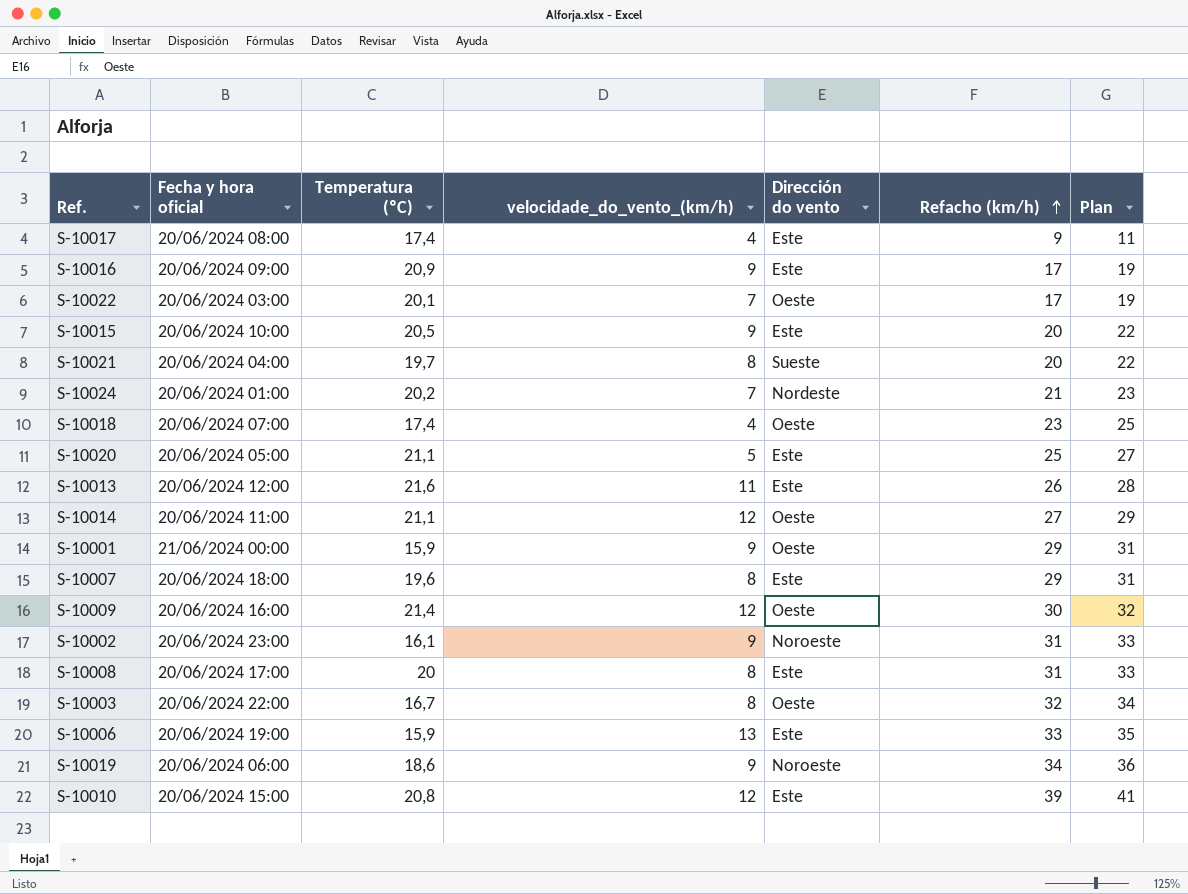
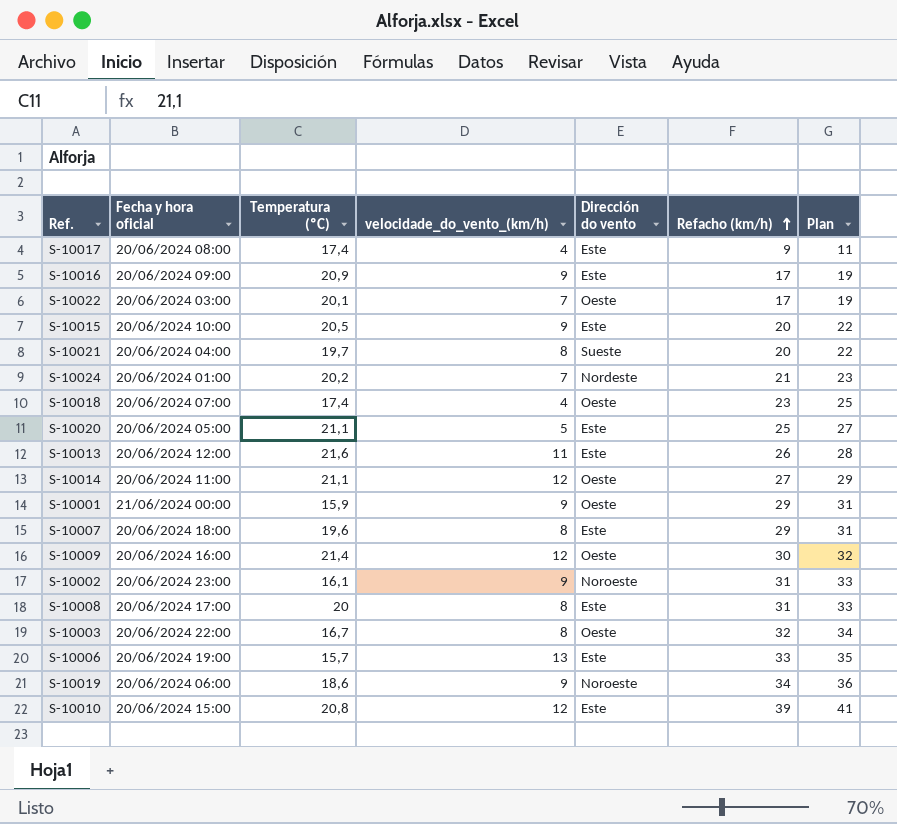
S-10006 | Temperatura (ºC): 15,9 -> 15,7

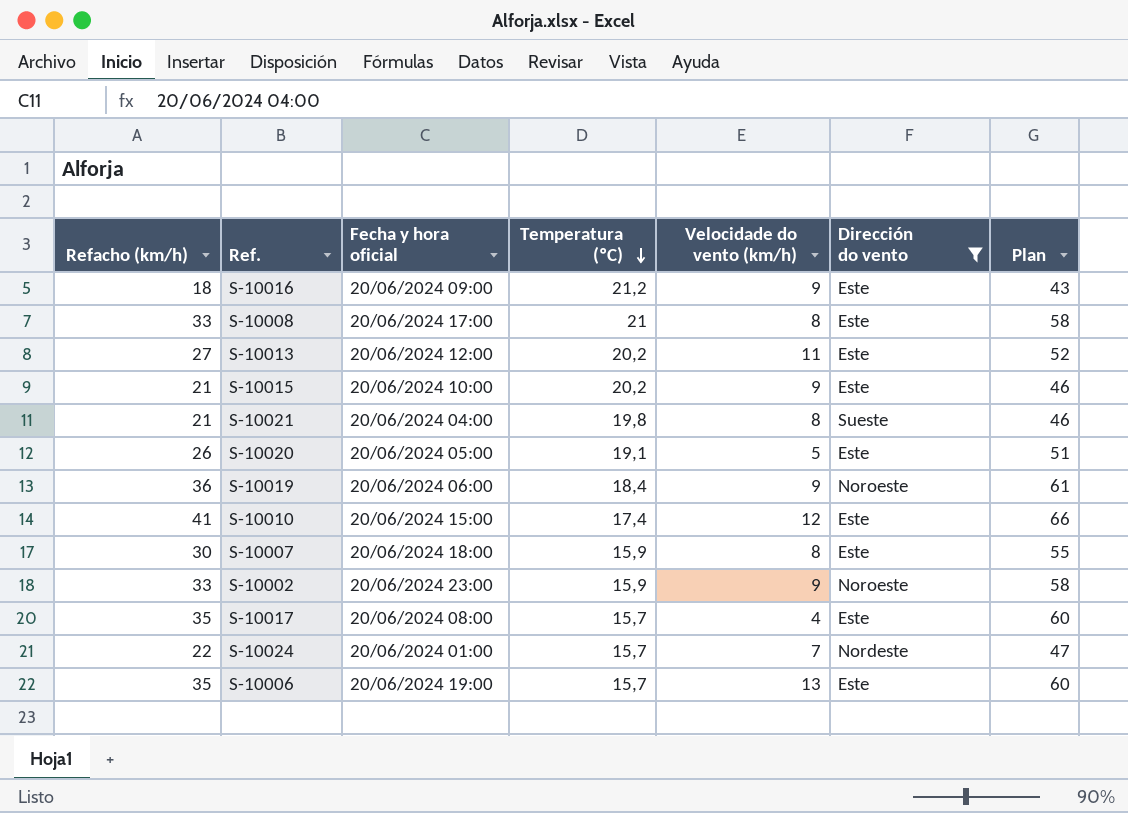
filter: none -> Dirección do vento != Oeste
row order: Refacho (km/h) ascending -> Temperatura (ºC) descending
column Refacho (km/h) | position: 6 -> 1
column name: velocidade_do_vento_(km/h) -> Velocidade do vento (km/h)
column Plan | formula: [Refacho (km/h)] + 2 -> [Refacho (km/h)] + 25
S-10016 | Refacho (km/h): 17 -> 18
S-10016 | Temperatura (ºC): 20,9 -> 21,2
S-10008 | Refacho (km/h): 31 -> 33
S-10008 | Temperatura (ºC): 20 -> 21
S-10013 | Refacho (km/h): 26 -> 27
S-10013 | Temperatura (ºC): 21,6 -> 20,2
S-10015 | Refacho (km/h): 20 -> 21
S-10015 | Temperatura (ºC): 20,5 -> 20,2
S-10021 | Refacho (km/h): 20 -> 21
S-10021 | Temperatura (ºC): 19,7 -> 19,8
S-10020 | Refacho (km/h): 25 -> 26
S-10020 | Temperatura (ºC): 21,1 -> 19,1
S-10019 | Refacho (km/h): 34 -> 36
S-10019 | Temperatura (ºC): 18,6 -> 18,4
S-10010 | Refacho (km/h): 39 -> 41
S-10010 | Temperatura (ºC): 20,8 -> 17,4
S-10007 | Refacho (km/h): 29 -> 30
S-10007 | Temperatura (ºC): 19,6 -> 15,9
S-10002 | Refacho (km/h): 31 -> 33
S-10002 | Temperatura (ºC): 16,1 -> 15,9
S-10017 | Refacho (km/h): 9 -> 35
S-10017 | Temperatura (ºC): 17,4 -> 15,7
S-10024 | Refacho (km/h): 21 -> 22
S-10024 | Temperatura (ºC): 20,2 -> 15,7
S-10006 | Refacho (km/h): 33 -> 35

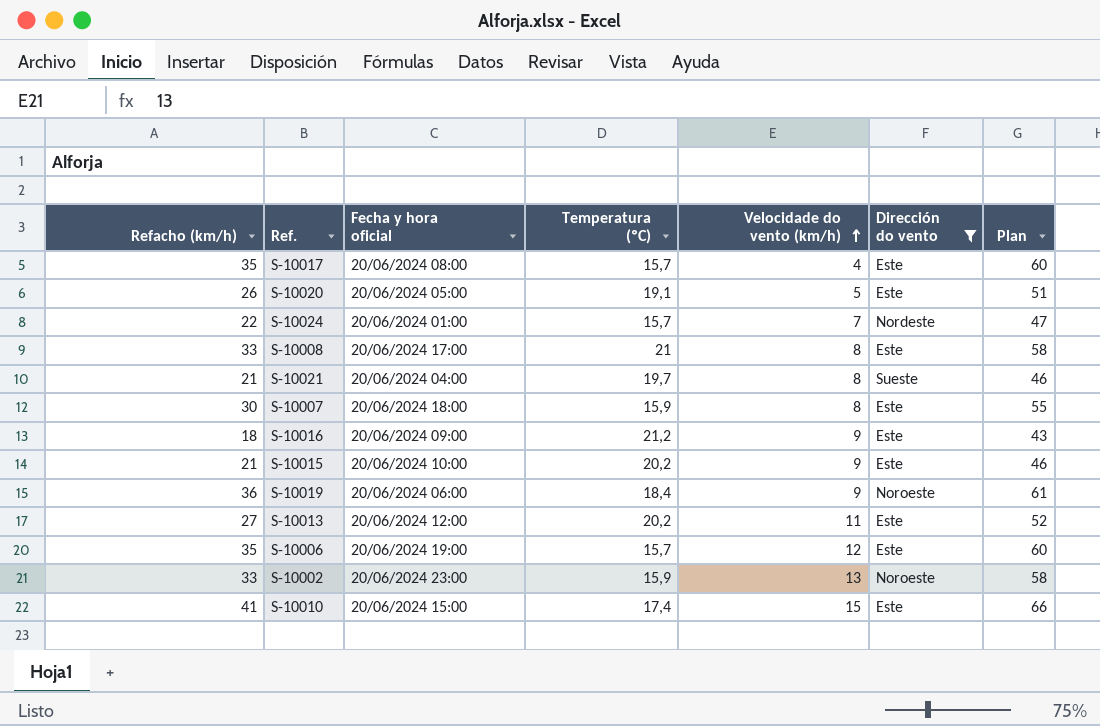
row order: Temperatura (ºC) descending -> Velocidade do vento (km/h) ascending
S-10021 | Temperatura (ºC): 19,8 -> 19,7
S-10006 | Velocidade do vento (km/h): 13 -> 12
S-10002 | Velocidade do vento (km/h): 9 -> 13
S-10010 | Velocidade do vento (km/h): 12 -> 15

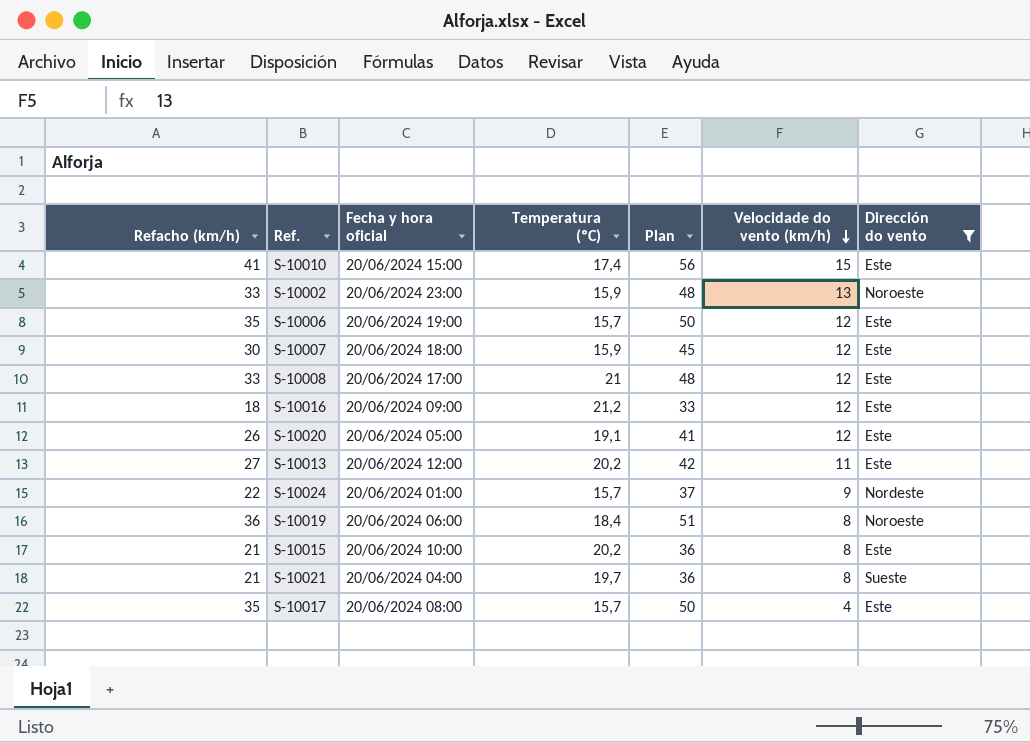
row order: Velocidade do vento (km/h) ascending -> Velocidade do vento (km/h) descending
column Plan | formula: [Refacho (km/h)] + 25 -> [Refacho (km/h)] + 15
column Plan | position: 7 -> 5
S-10007 | Velocidade do vento (km/h): 8 -> 12
S-10008 | Velocidade do vento (km/h): 8 -> 12
S-10016 | Velocidade do vento (km/h): 9 -> 12
S-10020 | Velocidade do vento (km/h): 5 -> 12
S-10024 | Velocidade do vento (km/h): 7 -> 9
S-10019 | Velocidade do vento (km/h): 9 -> 8
S-10015 | Velocidade do vento (km/h): 9 -> 8

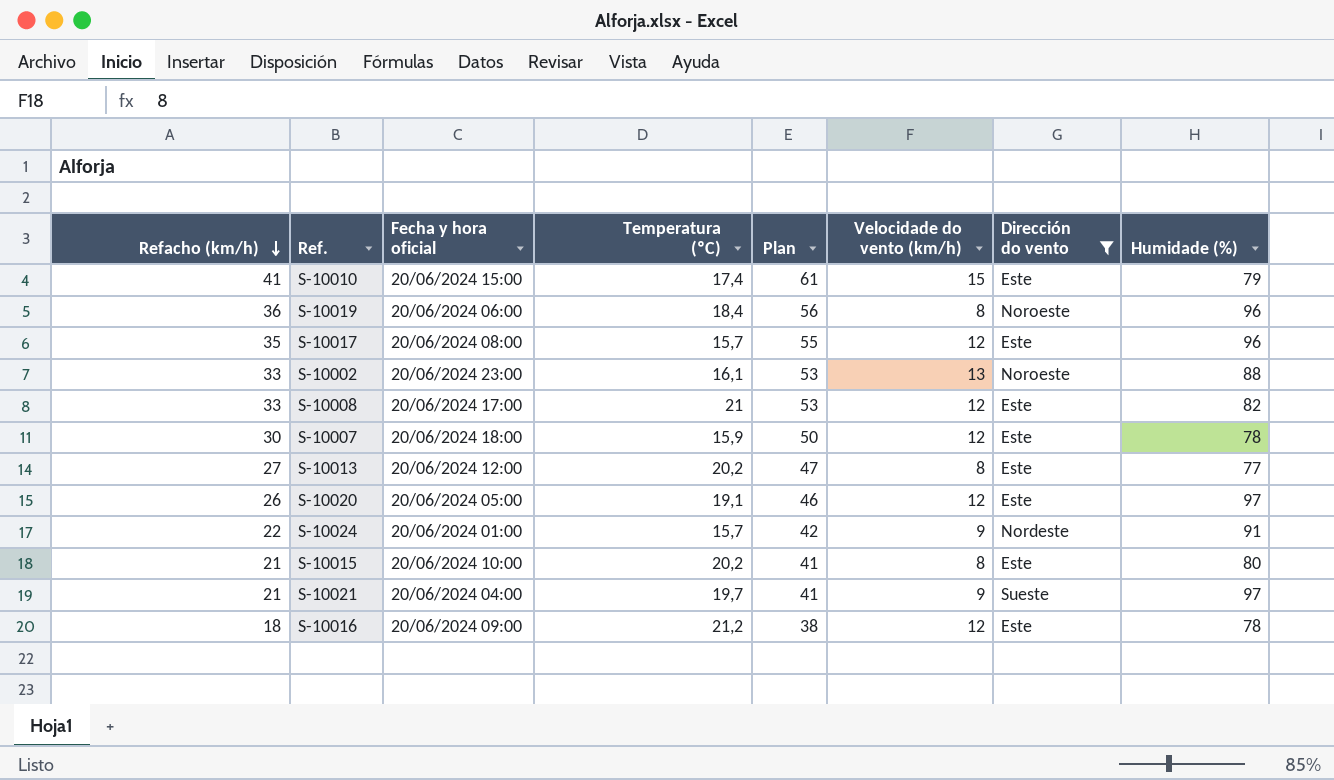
row order: Velocidade do vento (km/h) descending -> Refacho (km/h) descending
column Plan | formula: [Refacho (km/h)] + 15 -> [Refacho (km/h)] + 20
column Humidade (%) | position: none -> 8
row S-10006: 35 | 20/06/2024 19:00 | 15,7 | 50 | 12 | Este -> none
S-10017 | Velocidade do vento (km/h): 4 -> 12
S-10002 | Temperatura (ºC): 15,9 -> 16,1
S-10013 | Velocidade do vento (km/h): 11 -> 8
S-10021 | Velocidade do vento (km/h): 8 -> 9

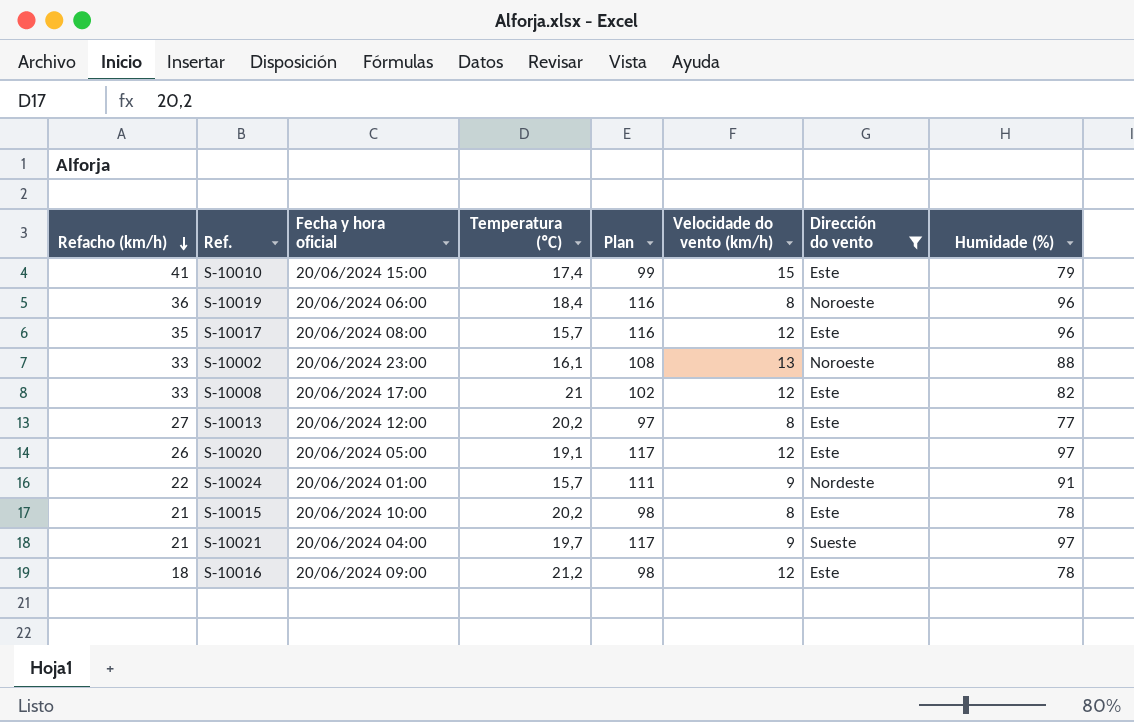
column Plan | formula: [Refacho (km/h)] + 20 -> [Humidade (%)] + 20
row S-10007: 30 | 20/06/2024 18:00 | 15,9 | 50 | 12 | Este | 78 -> none
S-10015 | Humidade (%): 80 -> 78

